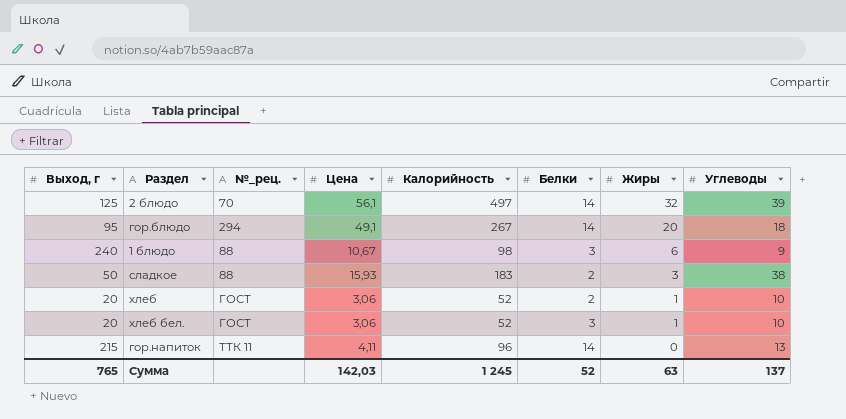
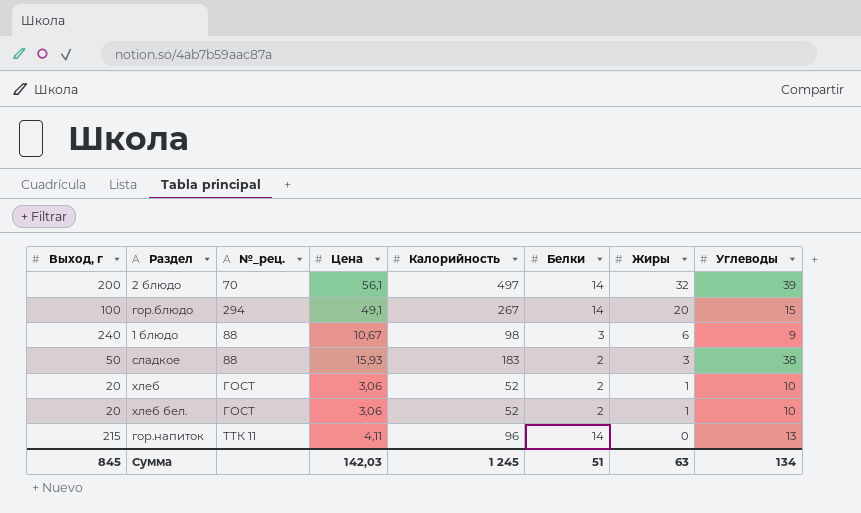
2 блюдо | Выход, г: 125 -> 200
гор.блюдо | Выход, г: 95 -> 100
гор.блюдо | Углеводы: 18 -> 15
хлеб бел. | Белки: 3 -> 2
Сумма | Выход, г: 765 -> 845
Сумма | Белки: 52 -> 51
Сумма | Углеводы: 137 -> 134

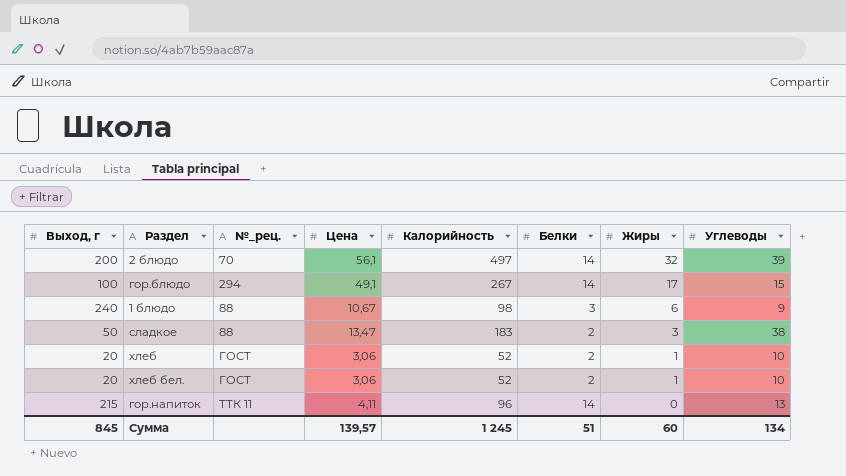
гор.блюдо | Жиры: 20 -> 17
сладкое | Цена: 15,93 -> 13,47
Сумма | Цена: 142,03 -> 139,57
Сумма | Жиры: 63 -> 60

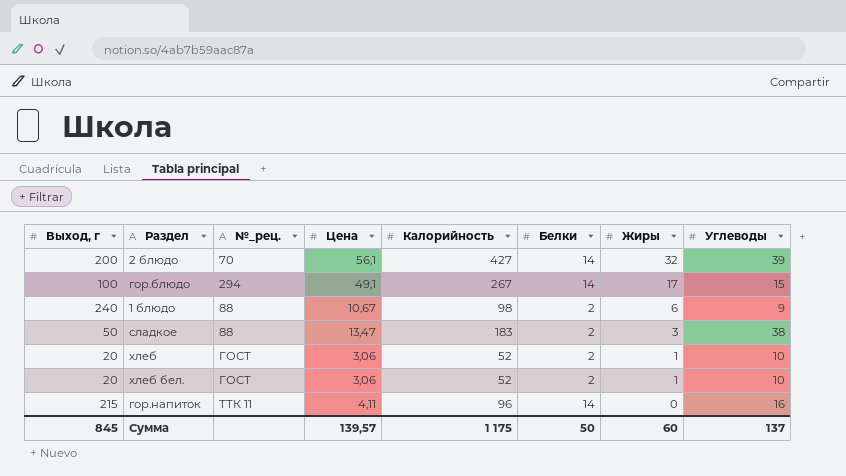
2 блюдо | Калорийность: 497 -> 427
1 блюдо | Белки: 3 -> 2
гор.напиток | Углеводы: 13 -> 16
Сумма | Калорийность: 1 245 -> 1 175
Сумма | Белки: 51 -> 50
Сумма | Углеводы: 134 -> 137

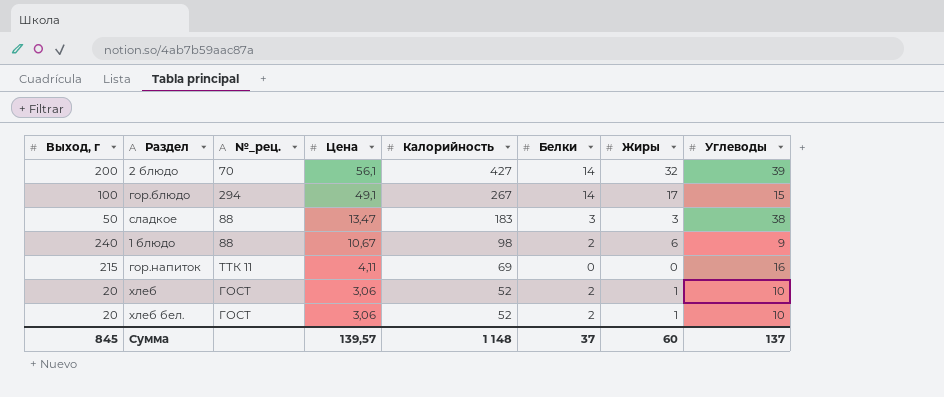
row order: Жиры descending -> Цена descending
сладкое | Белки: 2 -> 3
гор.напиток | Калорийность: 96 -> 69
гор.напиток | Белки: 14 -> 0
Сумма | Калорийность: 1 175 -> 1 148
Сумма | Белки: 50 -> 37

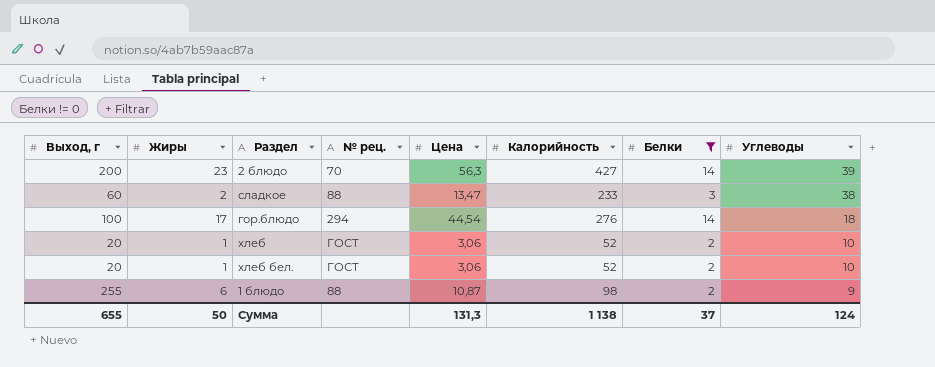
filter: none -> Белки != 0
row order: Цена descending -> Углеводы descending
column Жиры | position: 7 -> 2
column name: №_рец. -> № рец.
2 блюдо | Жиры: 32 -> 23
2 блюдо | Цена: 56,1 -> 56,3
сладкое | Выход, г: 50 -> 60
сладкое | Жиры: 3 -> 2
сладкое | Калорийность: 183 -> 233
гор.блюдо | Цена: 49,1 -> 44,54
гор.блюдо | Калорийность: 267 -> 276
гор.блюдо | Углеводы: 15 -> 18
1 блюдо | Выход, г: 240 -> 255
1 блюдо | Цена: 10,67 -> 10,87
Сумма | Выход, г: 845 -> 655
Сумма | Жиры: 60 -> 50
Сумма | Цена: 139,57 -> 131,3
Сумма | Калорийность: 1 148 -> 1 138
Сумма | Углеводы: 137 -> 124

